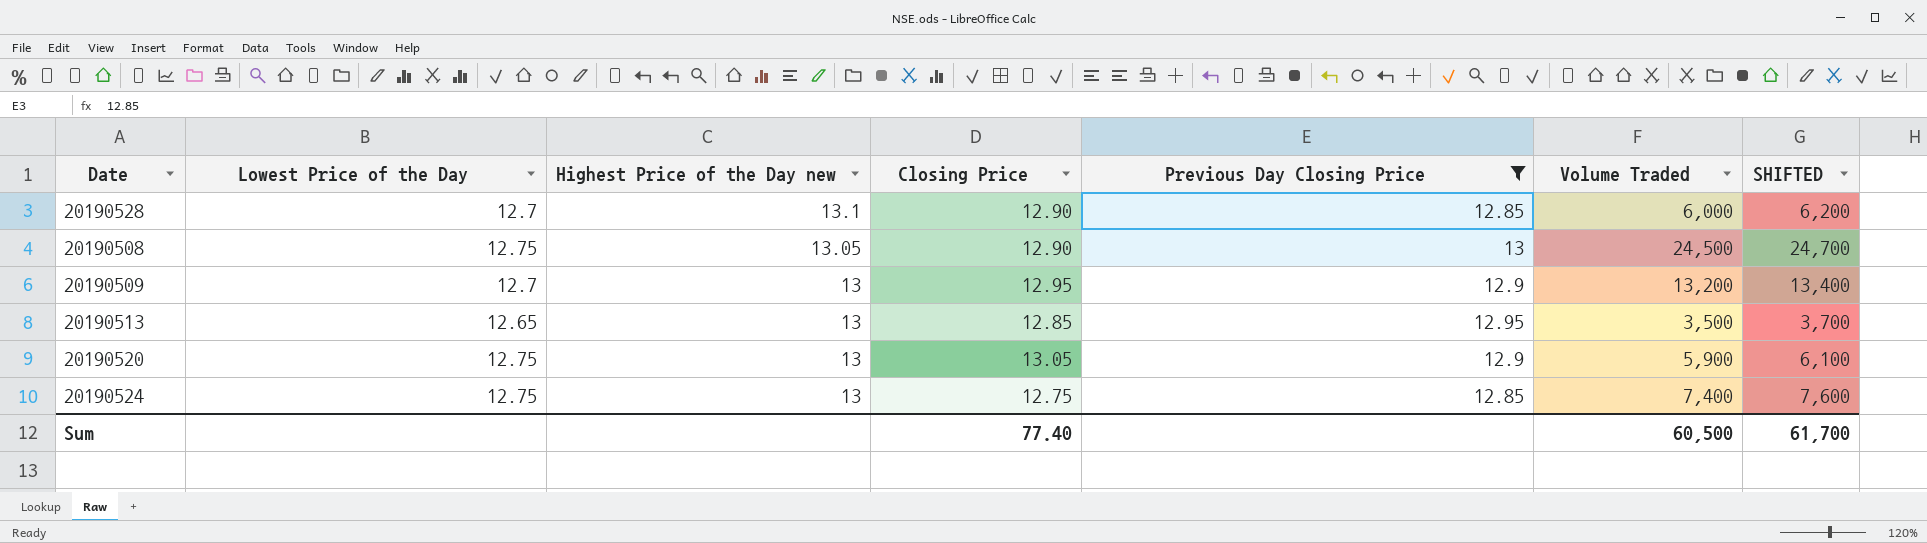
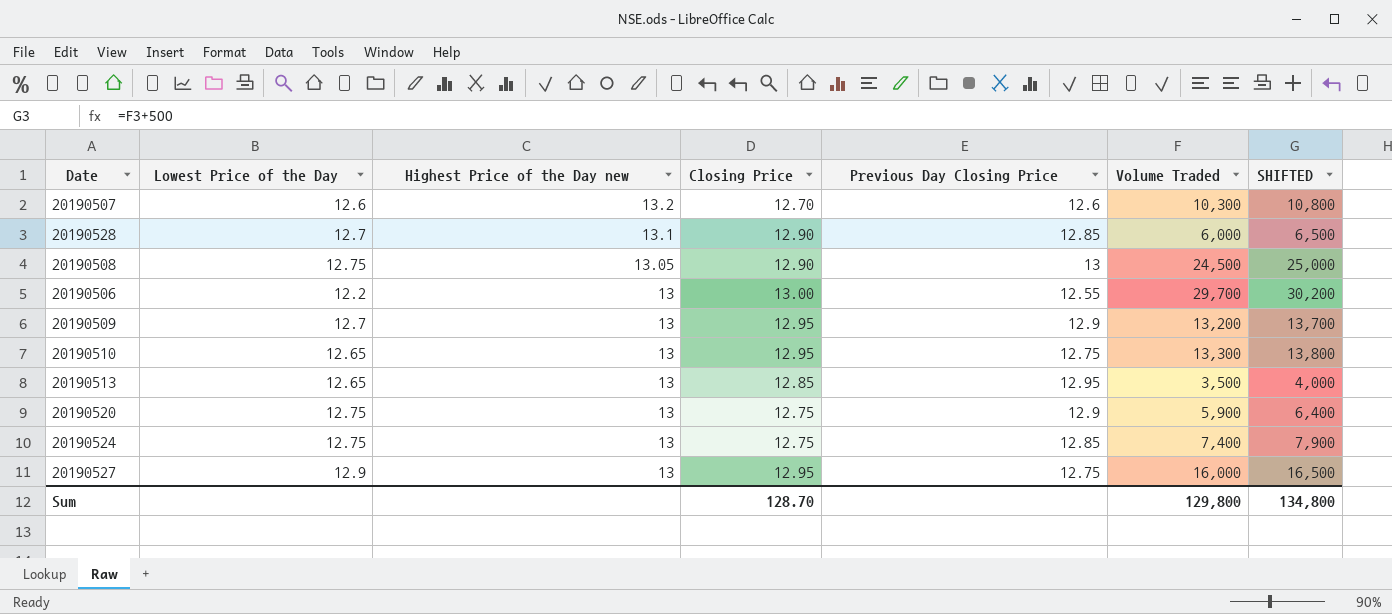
filter: Previous Day Closing Price >= 12.85 -> none
column SHIFTED | formula: [Volume Traded] + 200 -> [Volume Traded] + 500
20190520 | Closing Price: 13.05 -> 12.75
Sum | Closing Price: 77.40 -> 128.70
Sum | Volume Traded: 60,500 -> 129,800
Sum | SHIFTED: 61,700 -> 134,800

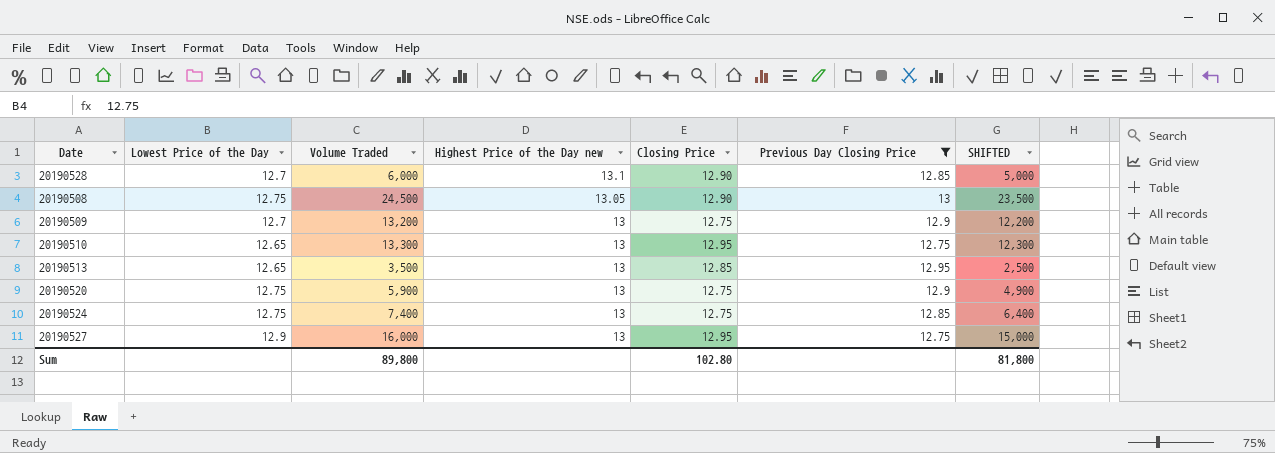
filter: none -> Previous Day Closing Price >= 12.75
column Volume Traded | position: 6 -> 3
column SHIFTED | formula: [Volume Traded] + 500 -> [Volume Traded] - 1000
20190509 | Closing Price: 12.95 -> 12.75
Sum | Volume Traded: 129,800 -> 89,800
Sum | Closing Price: 128.70 -> 102.80
Sum | SHIFTED: 134,800 -> 81,800

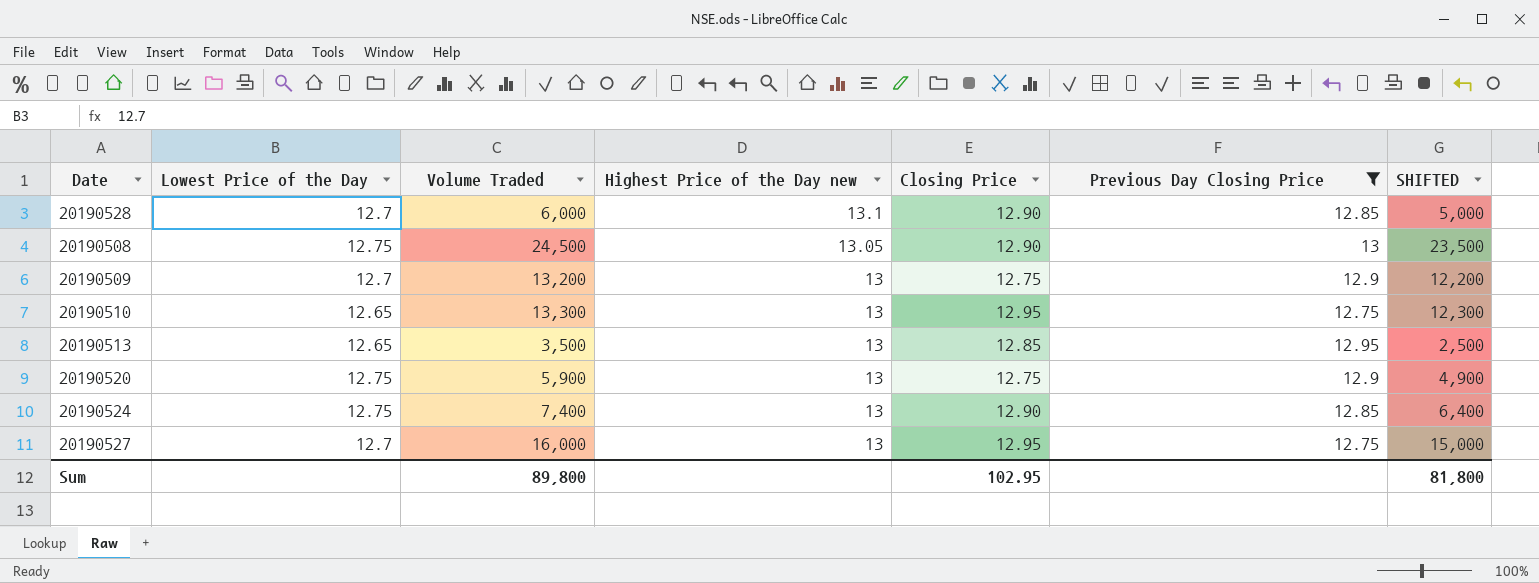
20190524 | Closing Price: 12.75 -> 12.90
20190527 | Lowest Price of the Day: 12.9 -> 12.7
Sum | Closing Price: 102.80 -> 102.95

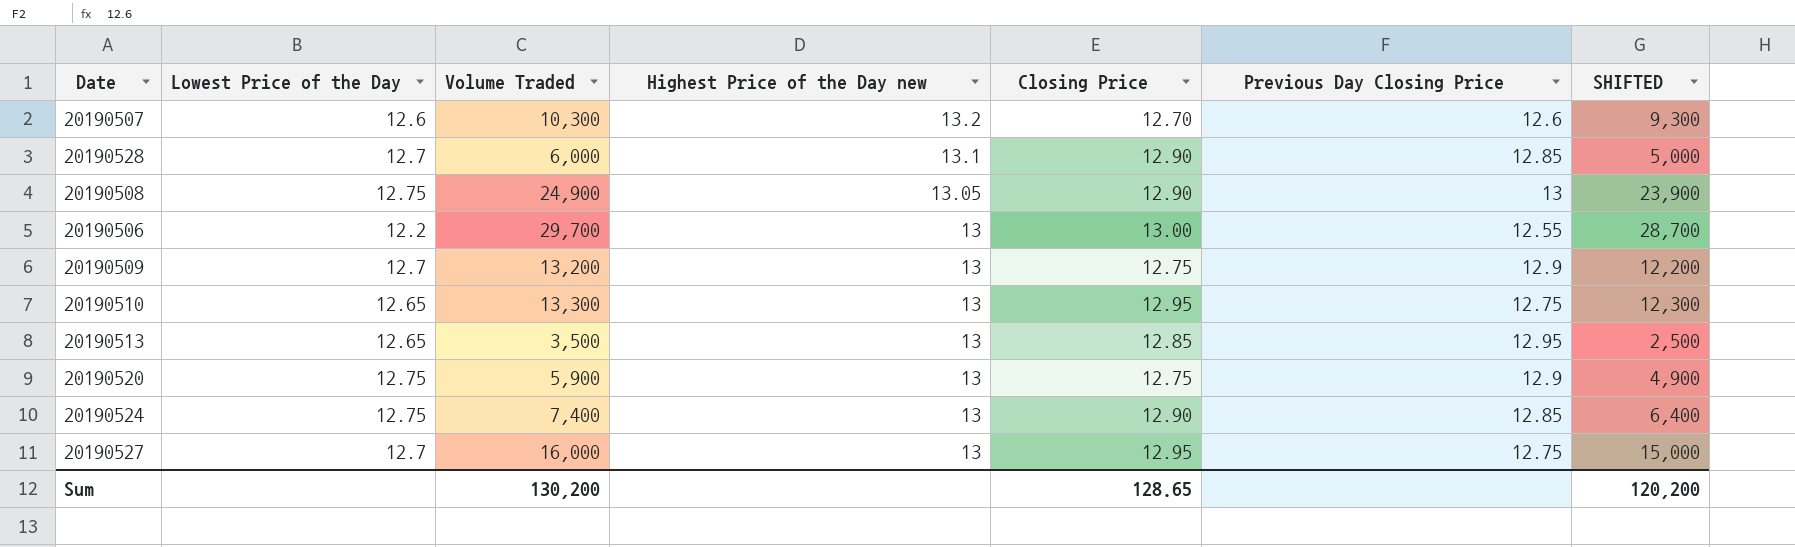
filter: Previous Day Closing Price >= 12.75 -> none
20190508 | Volume Traded: 24,500 -> 24,900
20190508 | SHIFTED: 23,500 -> 23,900
Sum | Volume Traded: 89,800 -> 130,200
Sum | Closing Price: 102.95 -> 128.65
Sum | SHIFTED: 81,800 -> 120,200

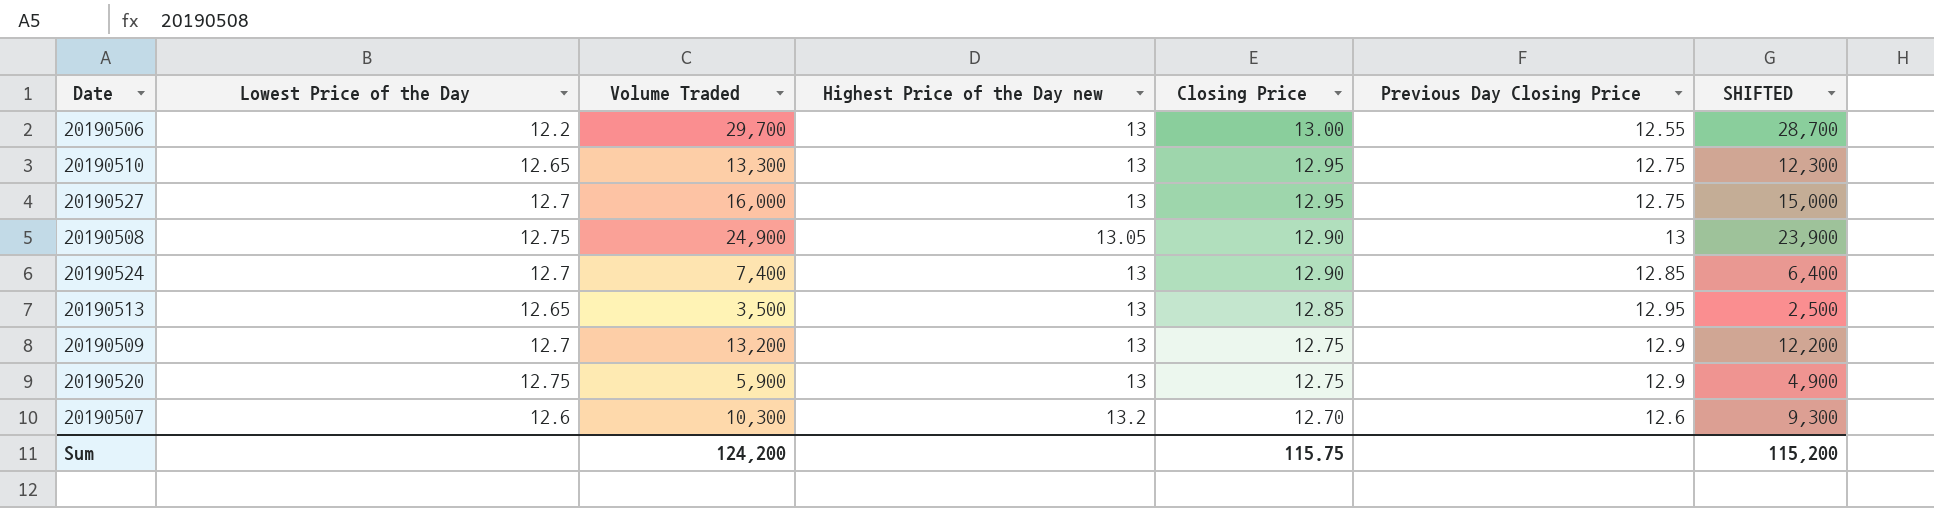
row order: Highest Price of the Day new descending -> Closing Price descending
row 20190528: 12.7 | 6,000 | 13.1 | 12.90 | 12.85 | 5,000 -> none
20190524 | Lowest Price of the Day: 12.75 -> 12.7
Sum | Volume Traded: 130,200 -> 124,200
Sum | Closing Price: 128.65 -> 115.75
Sum | SHIFTED: 120,200 -> 115,200

